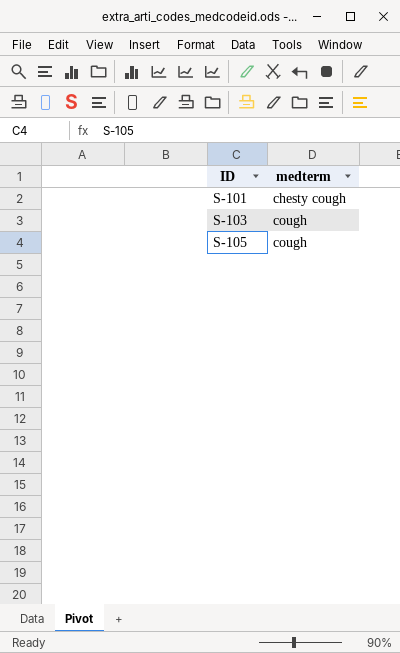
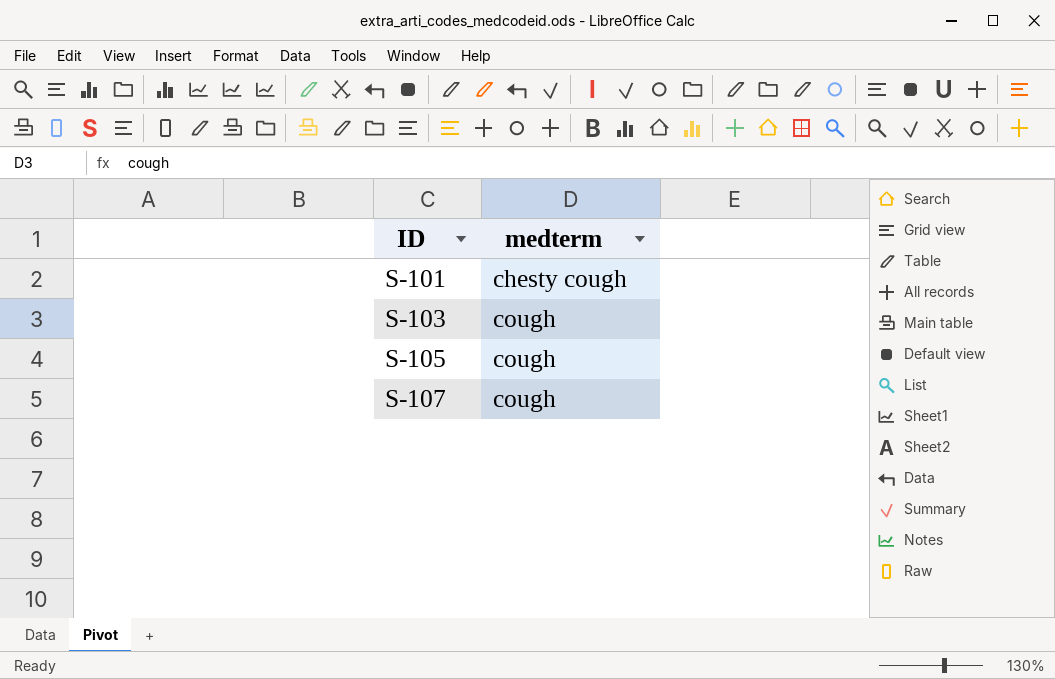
row S-107: none -> cough

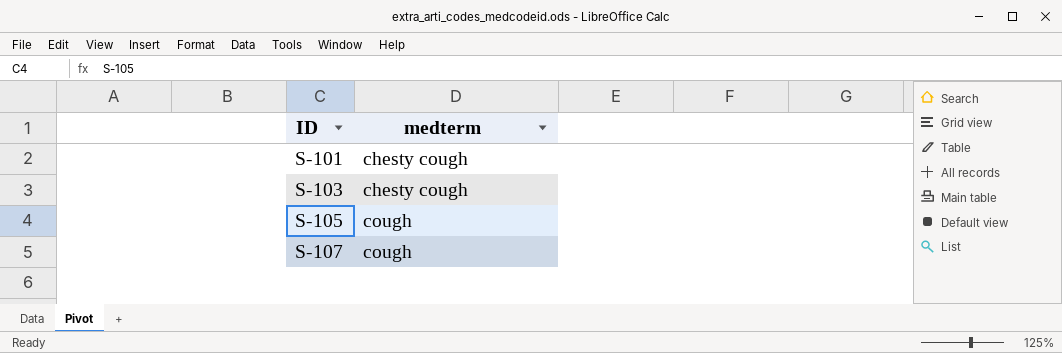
S-103 | medterm: cough -> chesty cough

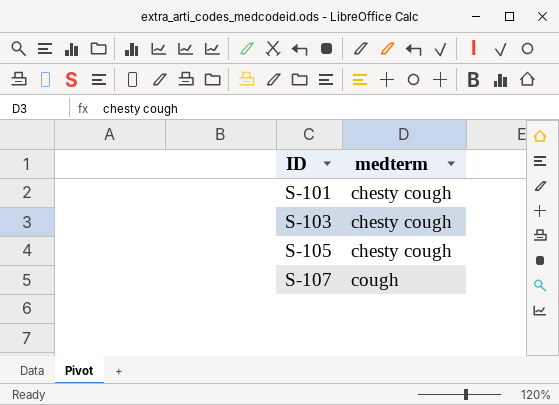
S-105 | medterm: cough -> chesty cough

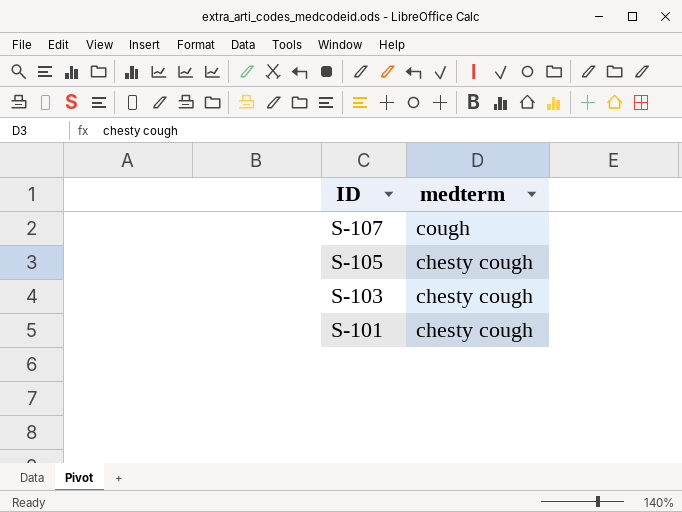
row order: ID ascending -> ID descending

